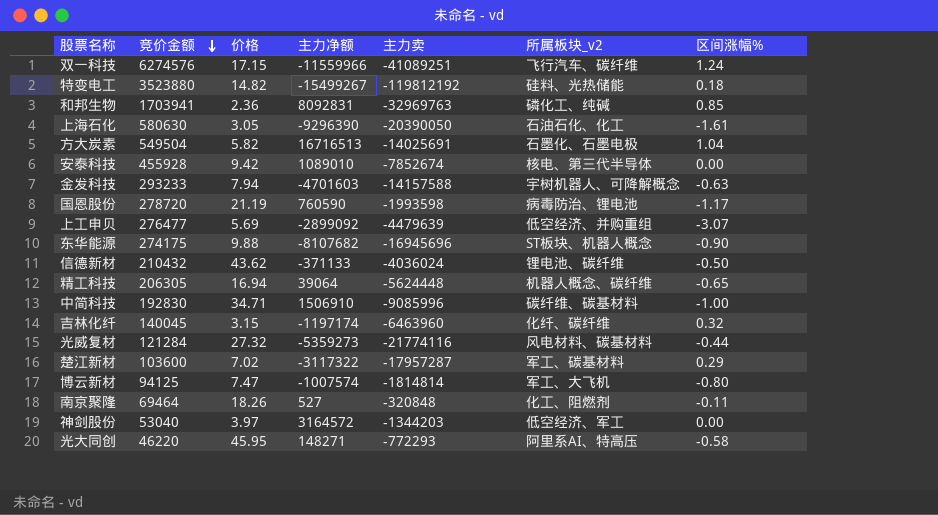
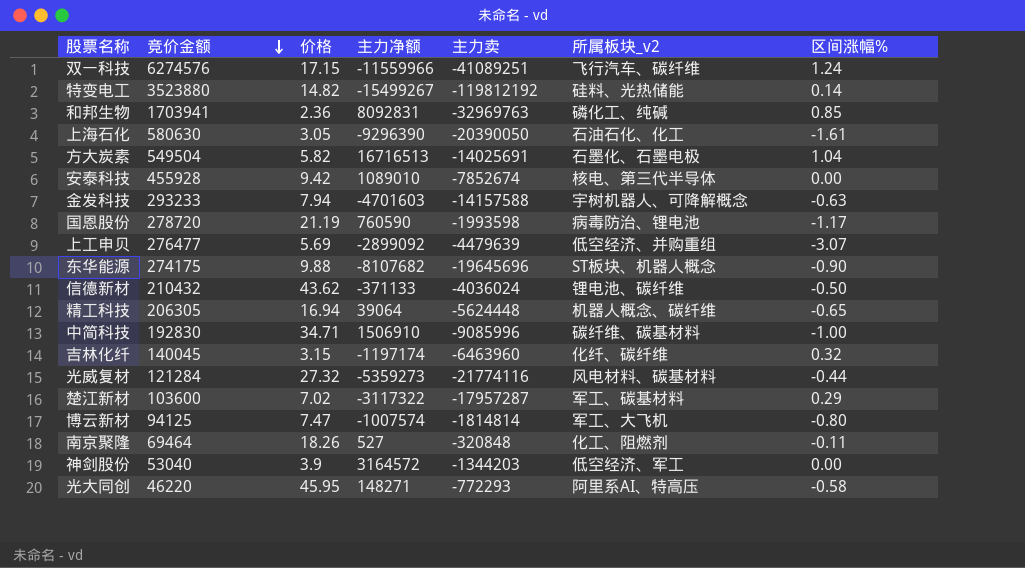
特变电工 | 区间涨幅%: 0.18 -> 0.14
东华能源 | 主力卖: -16945696 -> -19645696
神剑股份 | 价格: 3.97 -> 3.9

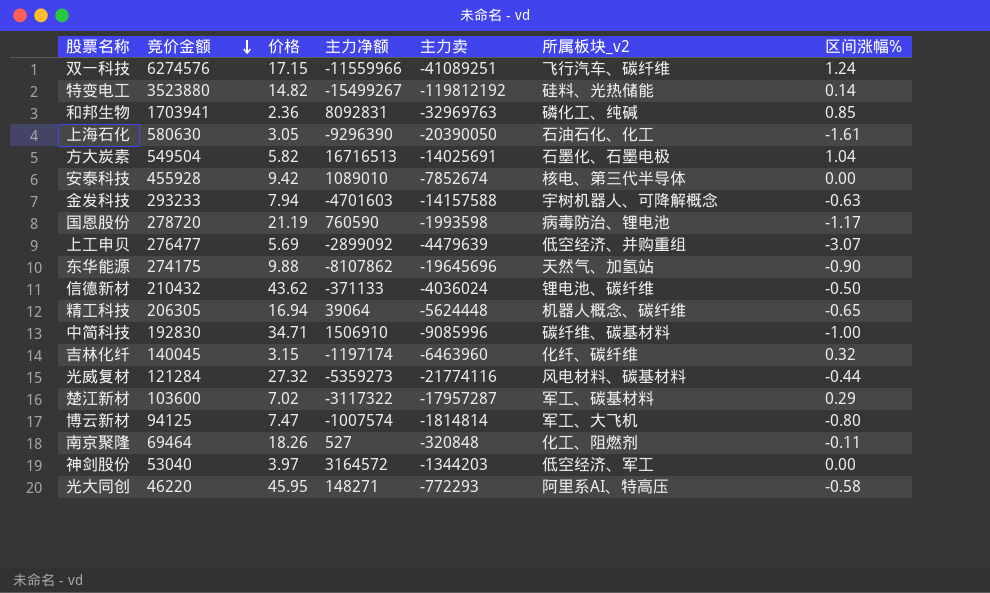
东华能源 | 主力净额: -8107682 -> -8107862
东华能源 | 所属板块_v2: ST板块、机器人概念 -> 天然气、加氢站
神剑股份 | 价格: 3.9 -> 3.97

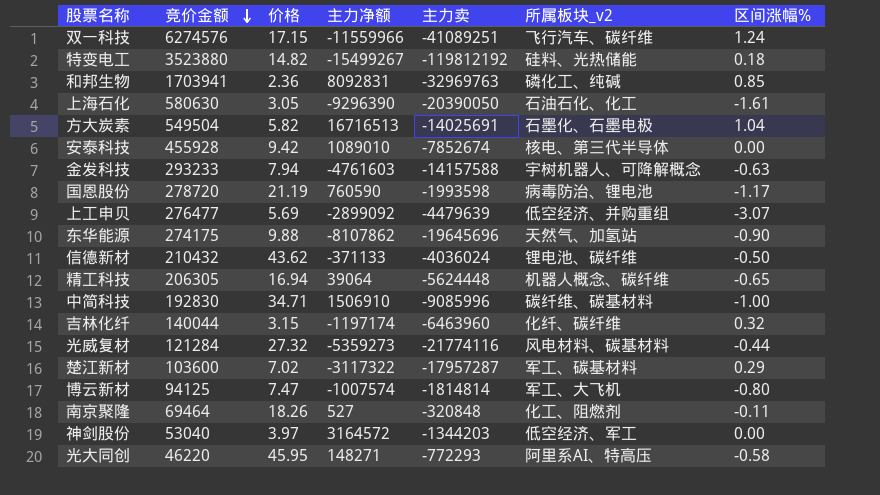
特变电工 | 区间涨幅%: 0.14 -> 0.18
金发科技 | 主力净额: -4701603 -> -4761603
吉林化纤 | 竞价金额: 140045 -> 140044

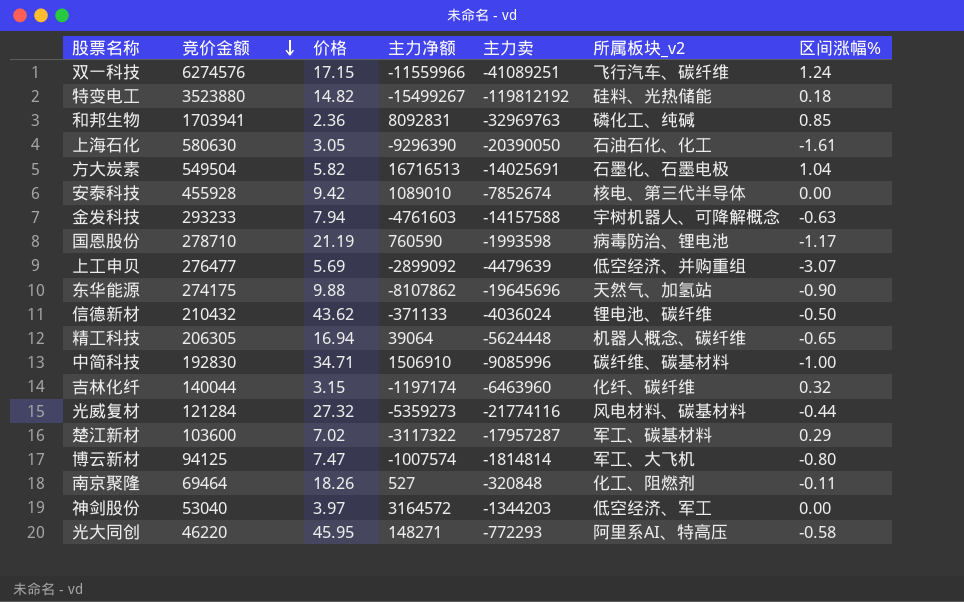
国恩股份 | 竞价金额: 278720 -> 278710

